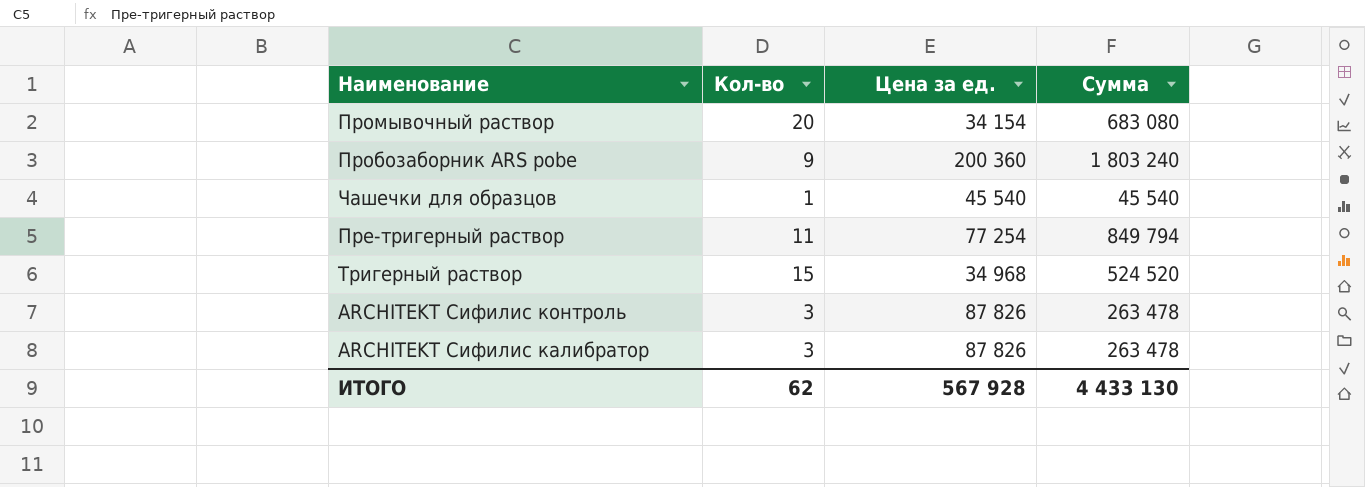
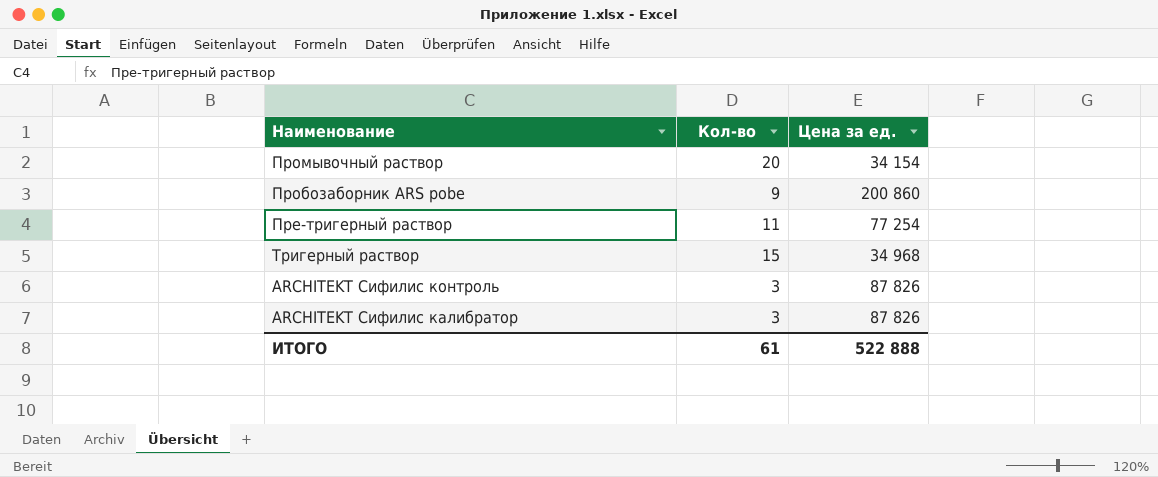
column Сумма | formula: [Кол-во] * [Цена за ед.] -> none
row Чашечки для образцов: 1 | 45 540 | 45 540 -> none
Пробозаборник ARS pobe | Цена за ед.: 200 360 -> 200 860
ИТОГО | Кол-во: 62 -> 61
ИТОГО | Цена за ед.: 567 928 -> 522 888

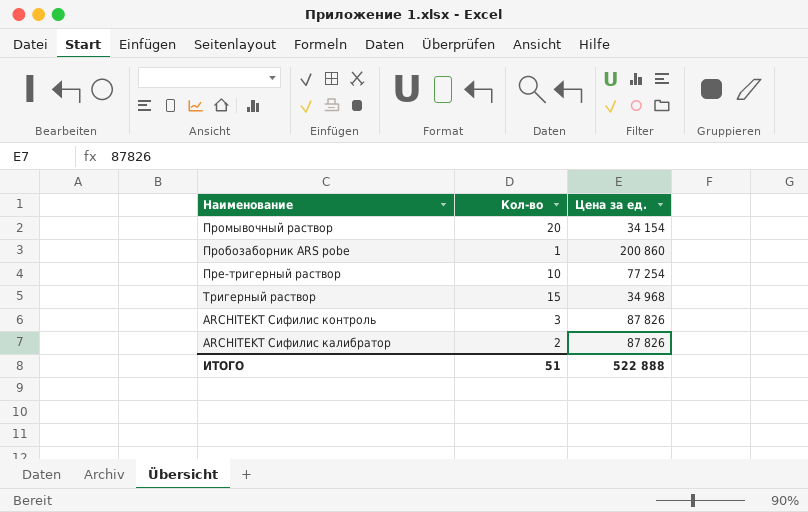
Пробозаборник ARS pobe | Кол-во: 9 -> 1
Пре-тригерный раствор | Кол-во: 11 -> 10
ARCHITEKT Сифилис калибратор | Кол-во: 3 -> 2
ИТОГО | Кол-во: 61 -> 51

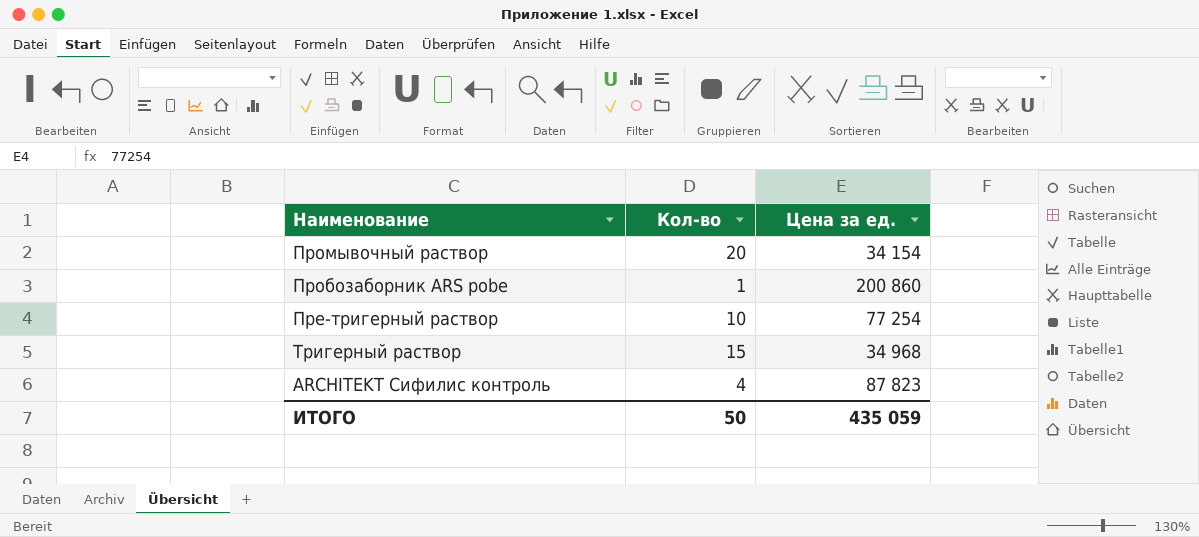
row ARCHITEKT Сифилис калибратор: 2 | 87 826 -> none
ARCHITEKT Сифилис контроль | Кол-во: 3 -> 4
ARCHITEKT Сифилис контроль | Цена за ед.: 87 826 -> 87 823
ИТОГО | Кол-во: 51 -> 50
ИТОГО | Цена за ед.: 522 888 -> 435 059

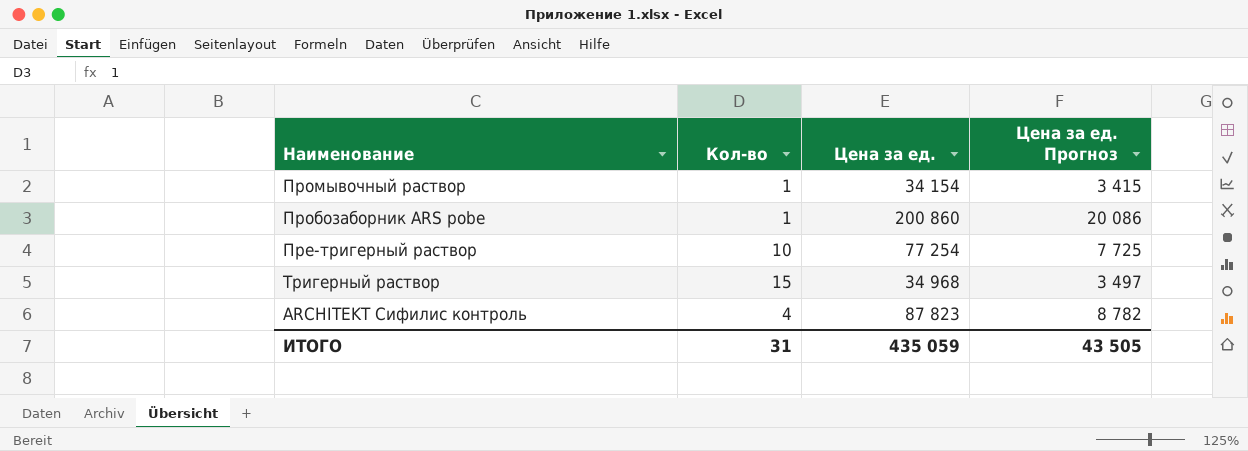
column Цена за ед. Прогноз | formula: none -> [Цена за ед.] * 0,1
Промывочный раствор | Кол-во: 20 -> 1
ИТОГО | Кол-во: 50 -> 31

